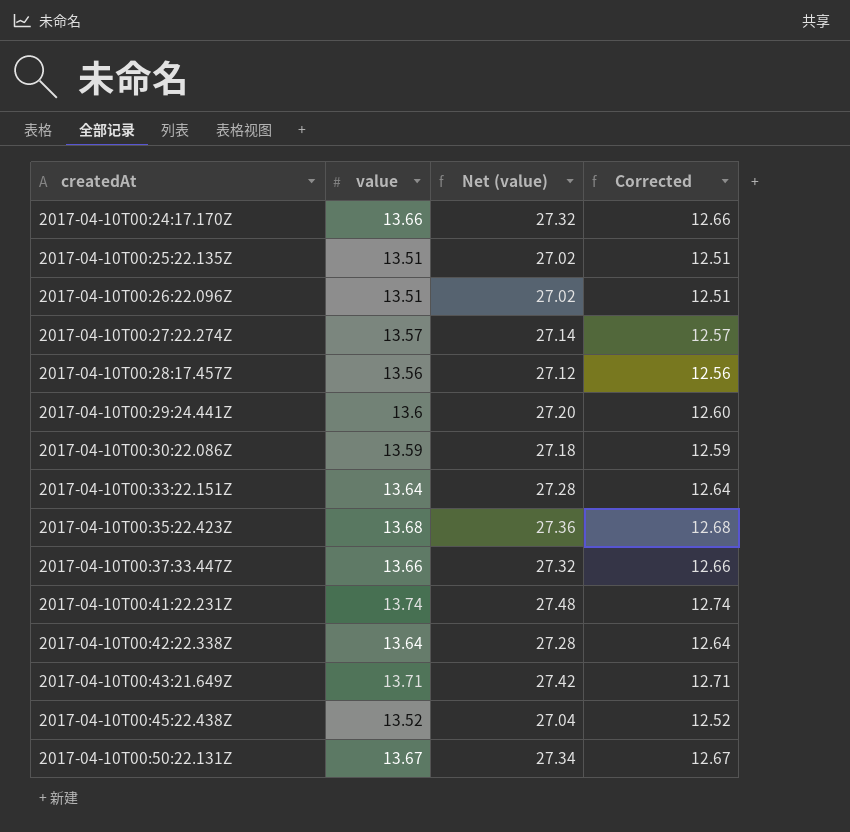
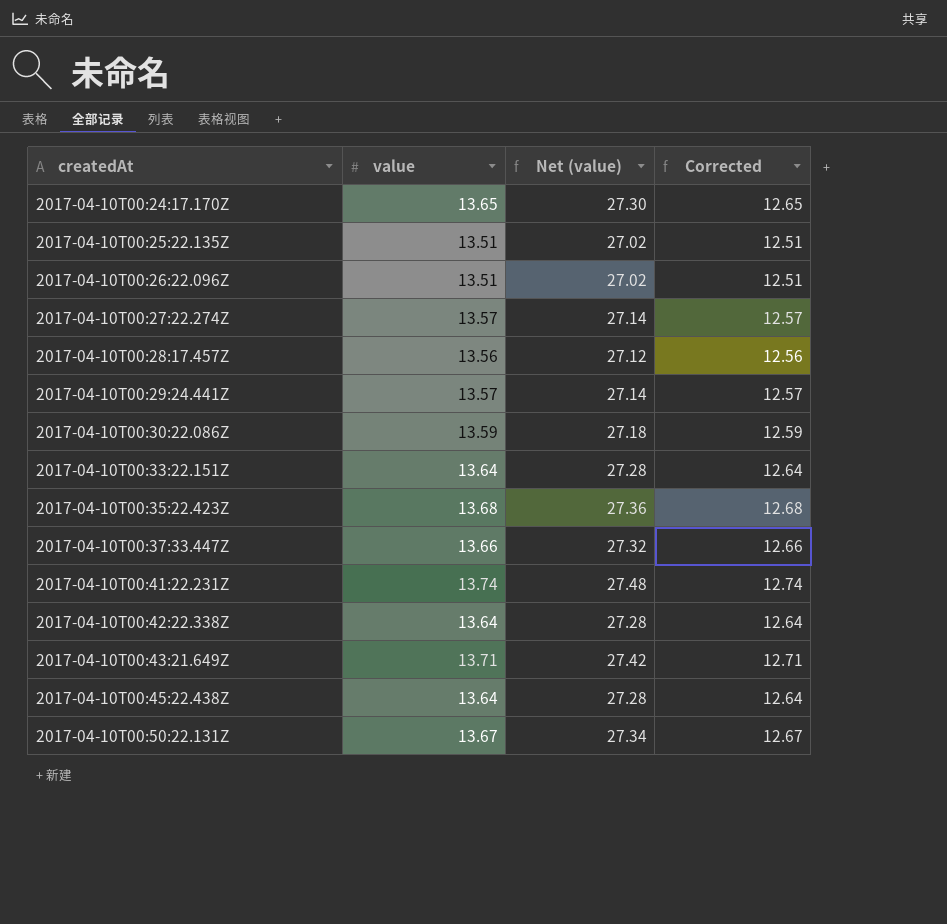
2017-04-10T00:24:17.170Z | value: 13.66 -> 13.65
2017-04-10T00:24:17.170Z | Net (value): 27.32 -> 27.30
2017-04-10T00:24:17.170Z | Corrected: 12.66 -> 12.65
2017-04-10T00:29:24.441Z | value: 13.6 -> 13.57
2017-04-10T00:29:24.441Z | Net (value): 27.20 -> 27.14
2017-04-10T00:29:24.441Z | Corrected: 12.60 -> 12.57
2017-04-10T00:45:22.438Z | value: 13.52 -> 13.64
2017-04-10T00:45:22.438Z | Net (value): 27.04 -> 27.28
2017-04-10T00:45:22.438Z | Corrected: 12.52 -> 12.64

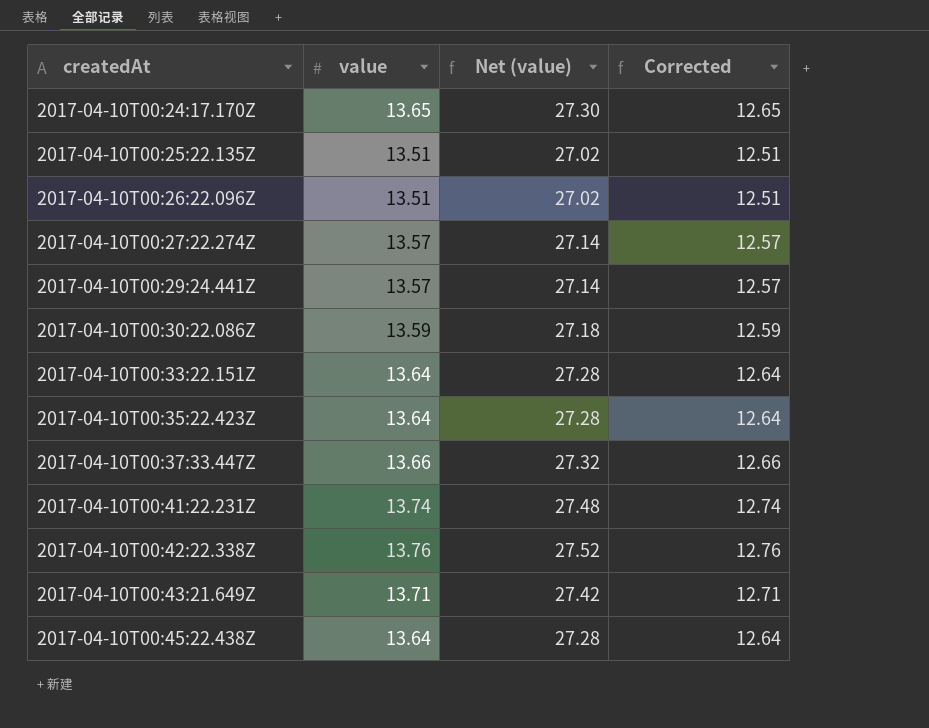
row 2017-04-10T00:28:17.457Z: 13.56 | 27.12 | 12.56 -> none
row 2017-04-10T00:50:22.131Z: 13.67 | 27.34 | 12.67 -> none
2017-04-10T00:35:22.423Z | value: 13.68 -> 13.64
2017-04-10T00:35:22.423Z | Net (value): 27.36 -> 27.28
2017-04-10T00:35:22.423Z | Corrected: 12.68 -> 12.64
2017-04-10T00:42:22.338Z | value: 13.64 -> 13.76
2017-04-10T00:42:22.338Z | Net (value): 27.28 -> 27.52
2017-04-10T00:42:22.338Z | Corrected: 12.64 -> 12.76

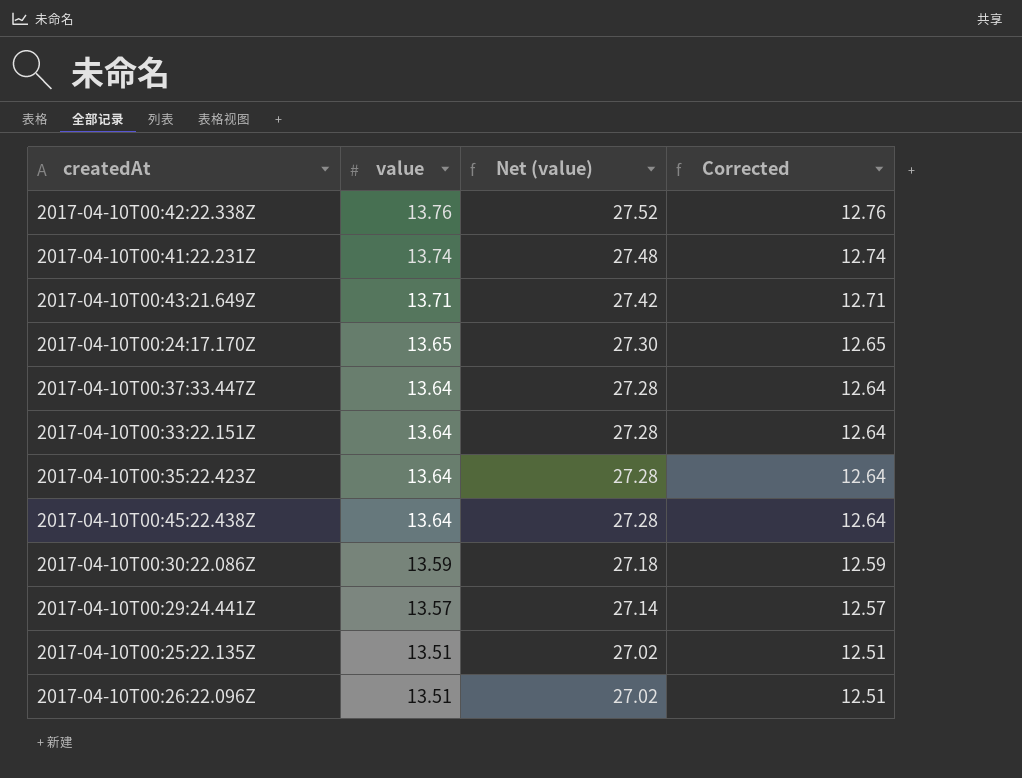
row order: createdAt ascending -> value descending
row 2017-04-10T00:27:22.274Z: 13.57 | 27.14 | 12.57 -> none
2017-04-10T00:37:33.447Z | value: 13.66 -> 13.64
2017-04-10T00:37:33.447Z | Net (value): 27.32 -> 27.28
2017-04-10T00:37:33.447Z | Corrected: 12.66 -> 12.64

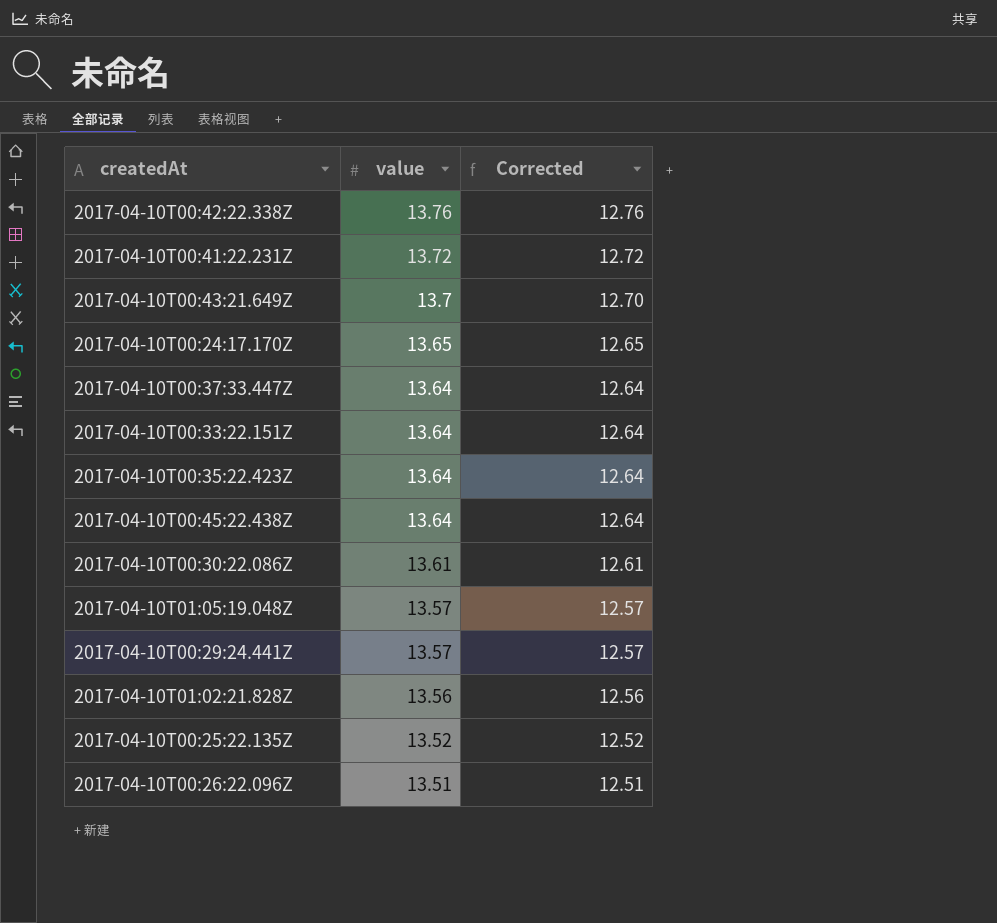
column Net (value) | formula: [value] * 2 -> none
2017-04-10T00:41:22.231Z | value: 13.74 -> 13.72
2017-04-10T00:41:22.231Z | Corrected: 12.74 -> 12.72
2017-04-10T00:43:21.649Z | value: 13.71 -> 13.7
2017-04-10T00:43:21.649Z | Corrected: 12.71 -> 12.70
2017-04-10T00:30:22.086Z | value: 13.59 -> 13.61
2017-04-10T00:30:22.086Z | Corrected: 12.59 -> 12.61
row 2017-04-10T01:05:19.048Z: none -> 13.57 | 12.57
row 2017-04-10T01:02:21.828Z: none -> 13.56 | 12.56
2017-04-10T00:25:22.135Z | value: 13.51 -> 13.52
2017-04-10T00:25:22.135Z | Corrected: 12.51 -> 12.52

